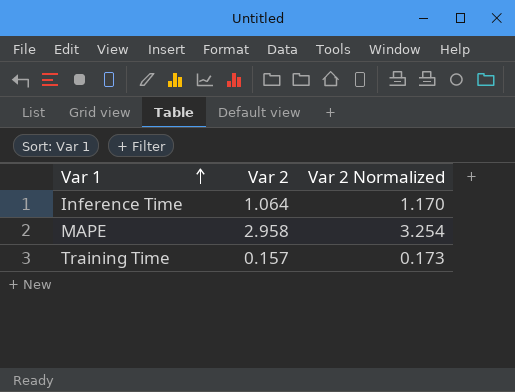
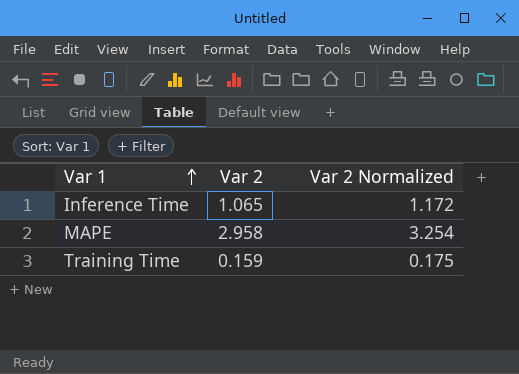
Inference Time | Var 2: 1.064 -> 1.065
Inference Time | Var 2 Normalized: 1.170 -> 1.172
Training Time | Var 2: 0.157 -> 0.159
Training Time | Var 2 Normalized: 0.173 -> 0.175

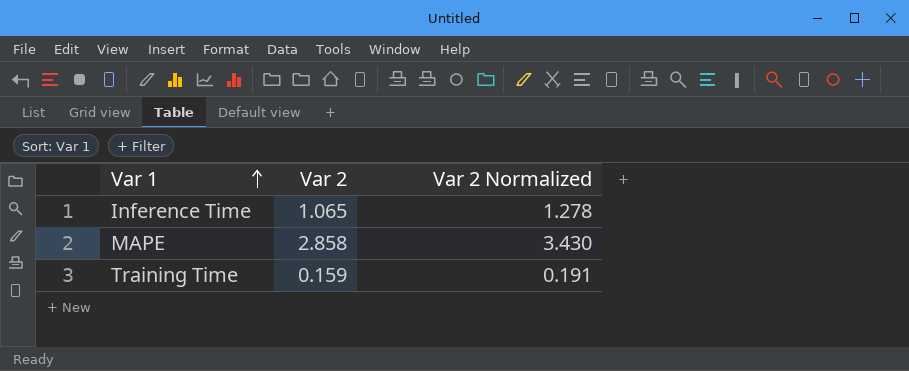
column Var 2 Normalized | formula: [Var 2] * 1.1 -> [Var 2] * 1.2
MAPE | Var 2: 2.958 -> 2.858

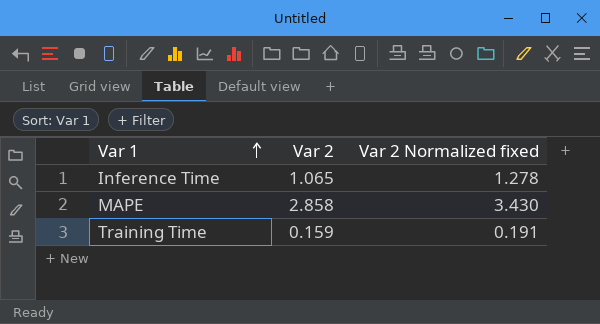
column name: Var 2 Normalized -> Var 2 Normalized fixed

